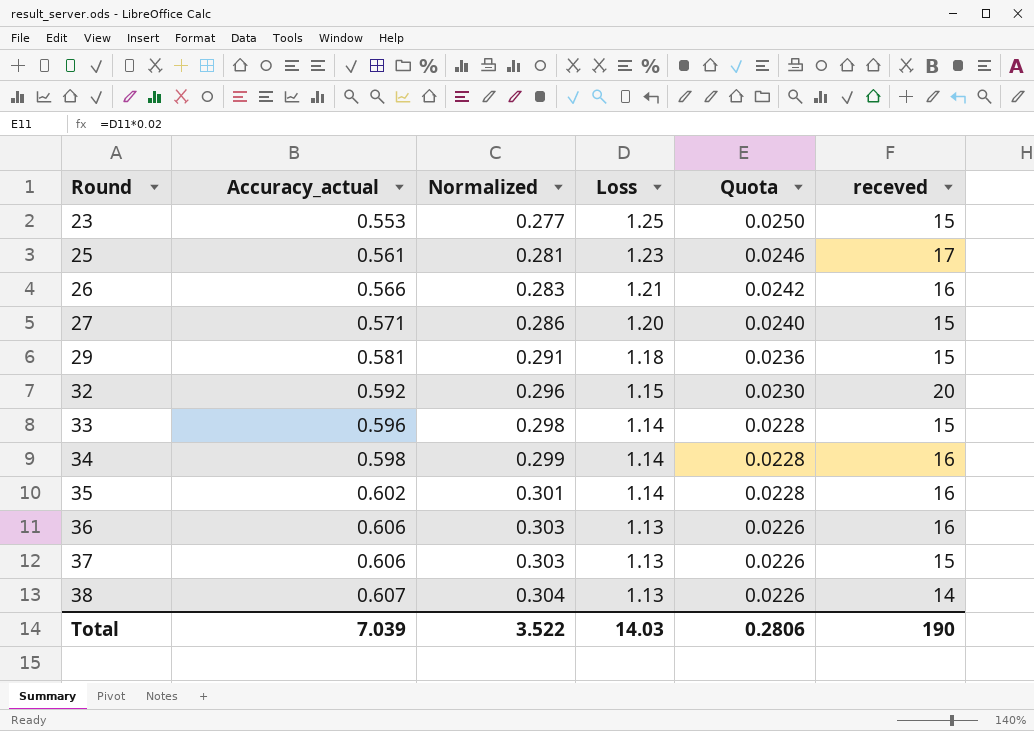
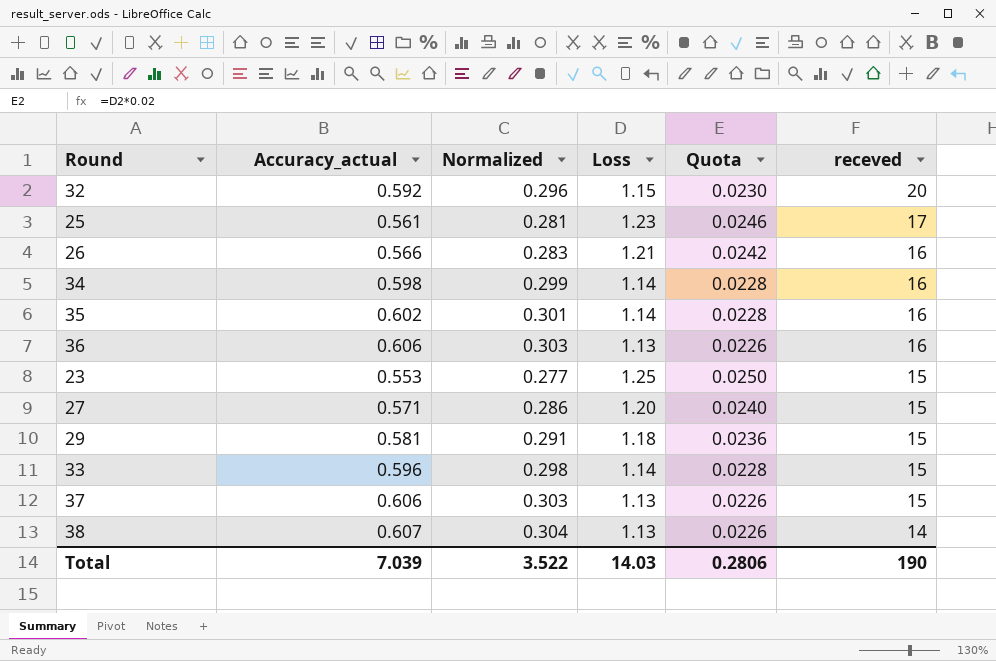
row order: Round ascending -> receved descending

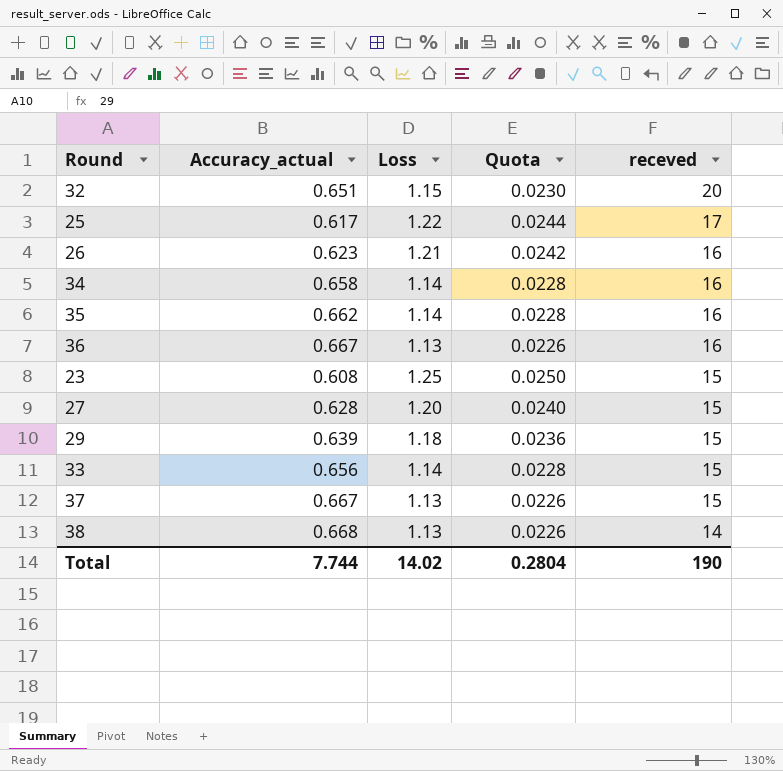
column Normalized | formula: [Accuracy_actual] * 0.5 -> none
32 | Accuracy_actual: 0.592 -> 0.651
25 | Accuracy_actual: 0.561 -> 0.617
25 | Loss: 1.23 -> 1.22
25 | Quota: 0.0246 -> 0.0244
26 | Accuracy_actual: 0.566 -> 0.623
34 | Accuracy_actual: 0.598 -> 0.658
35 | Accuracy_actual: 0.602 -> 0.662
36 | Accuracy_actual: 0.606 -> 0.667
23 | Accuracy_actual: 0.553 -> 0.608
27 | Accuracy_actual: 0.571 -> 0.628
29 | Accuracy_actual: 0.581 -> 0.639
33 | Accuracy_actual: 0.596 -> 0.656
37 | Accuracy_actual: 0.606 -> 0.667
38 | Accuracy_actual: 0.607 -> 0.668
Total | Accuracy_actual: 7.039 -> 7.744
Total | Loss: 14.03 -> 14.02
Total | Quota: 0.2806 -> 0.2804

